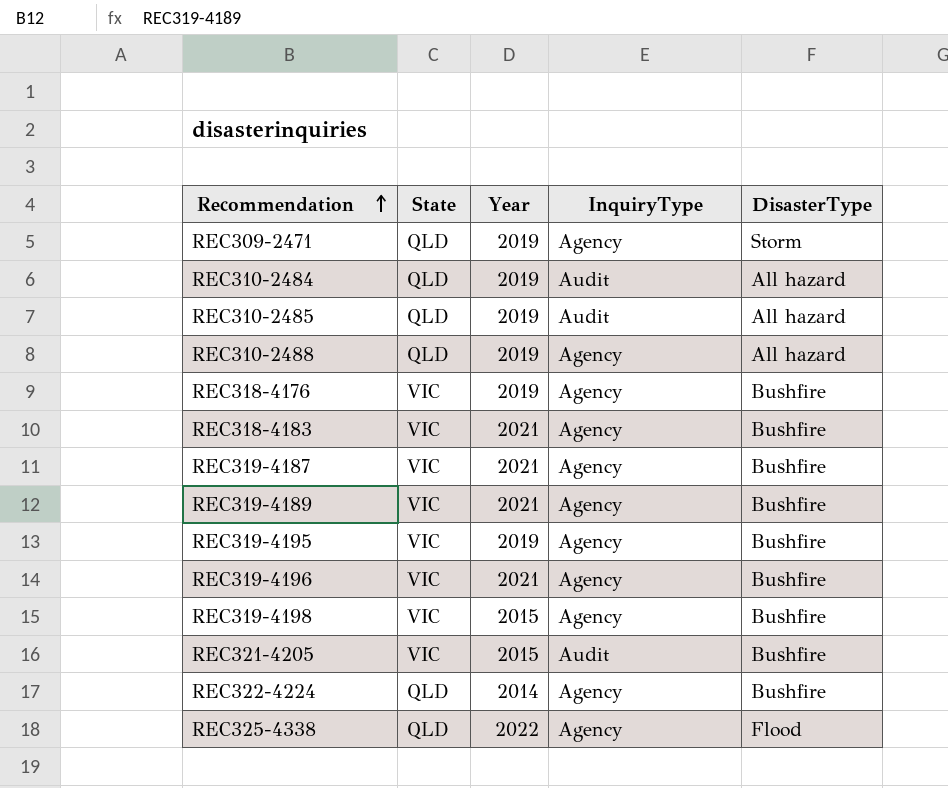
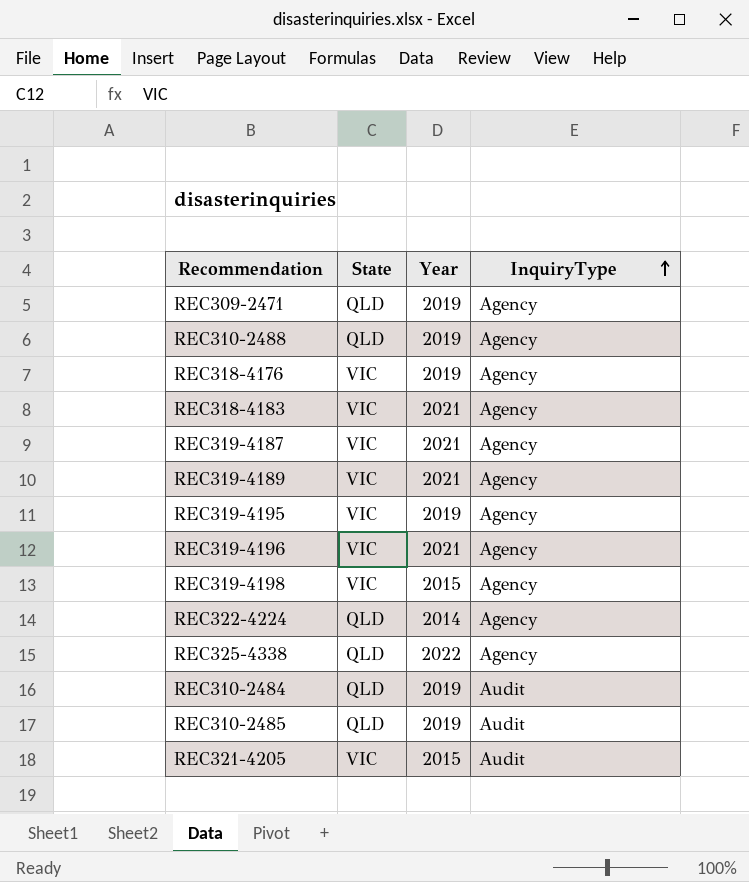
row order: Recommendation ascending -> InquiryType ascending
column DisasterType | position: 5 -> none

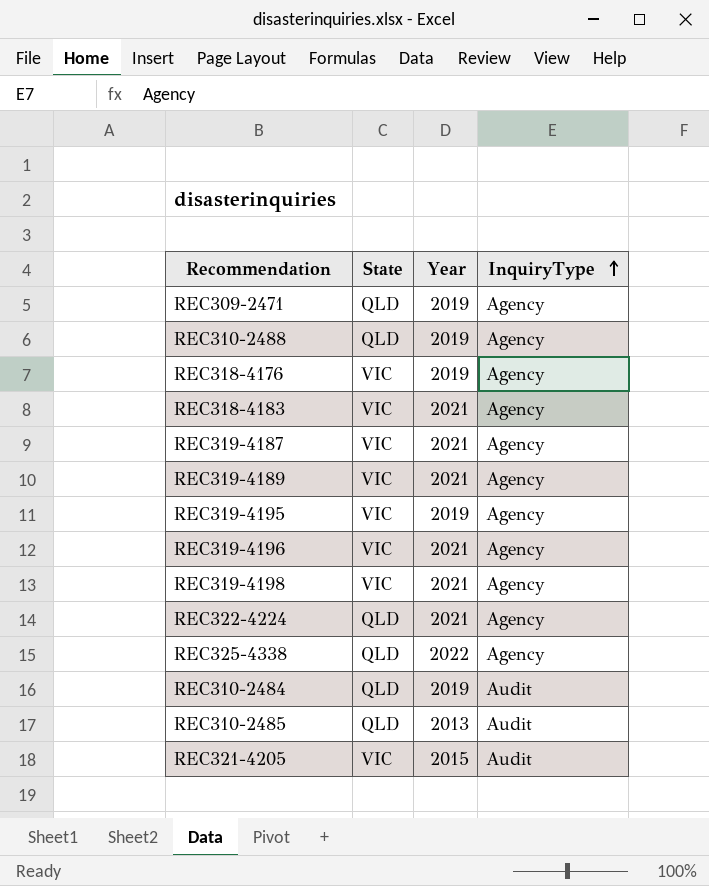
REC319-4198 | Year: 2015 -> 2021
REC322-4224 | Year: 2014 -> 2021
REC310-2485 | Year: 2019 -> 2013

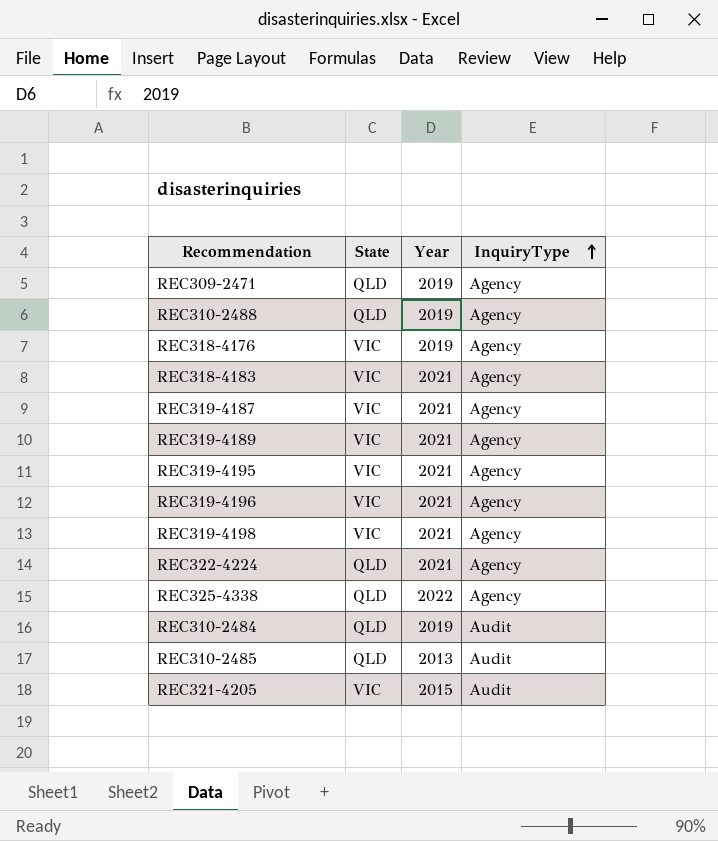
REC319-4195 | Year: 2019 -> 2021

